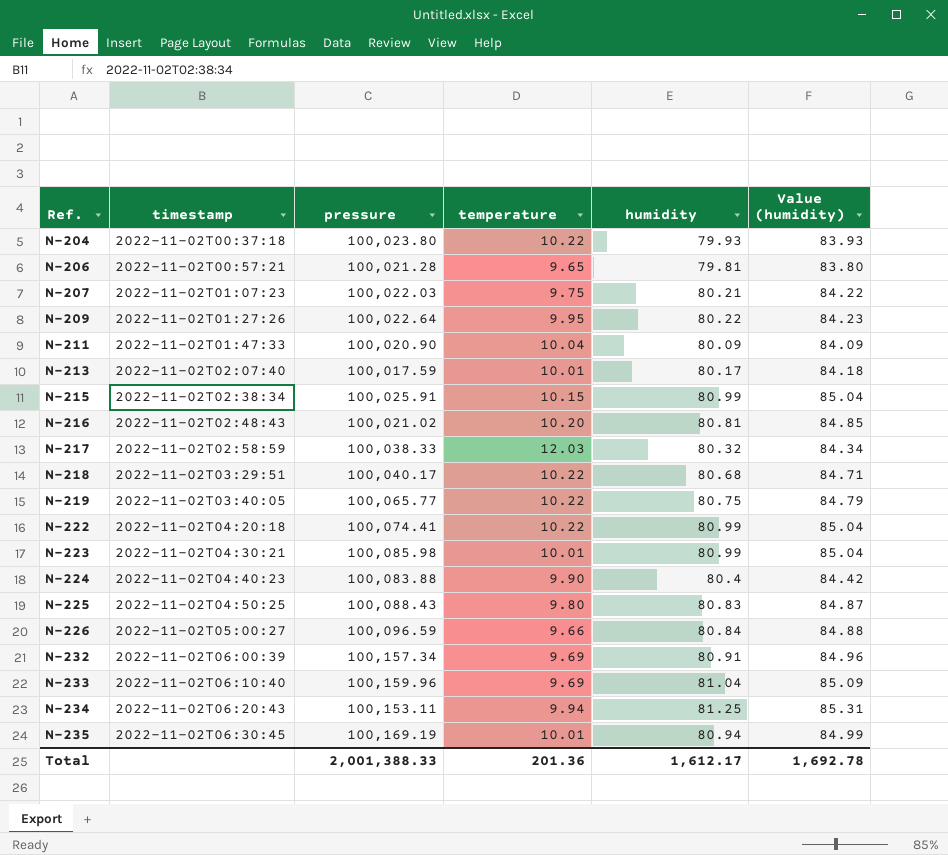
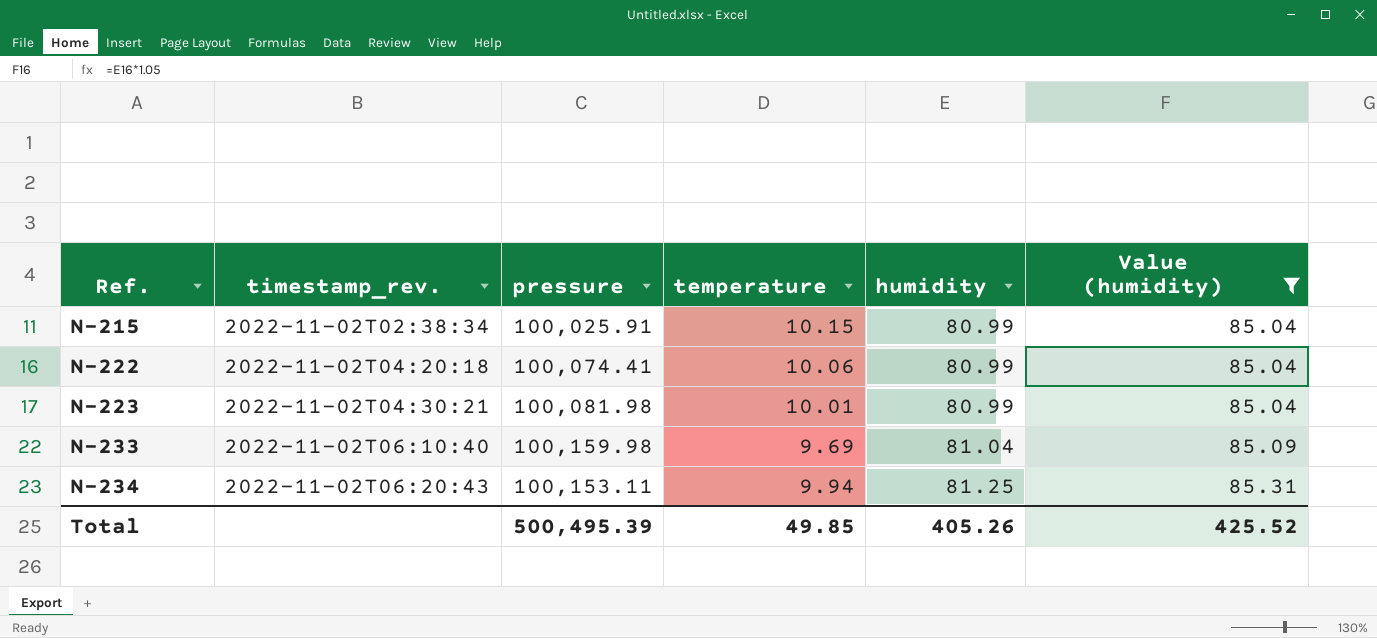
filter: none -> Value (humidity) >= 85.04
column name: timestamp -> timestamp_rev.
N-222 | temperature: 10.22 -> 10.06
N-223 | pressure: 100,085.98 -> 100,081.98
N-233 | pressure: 100,159.96 -> 100,159.98
Total | pressure: 2,001,388.33 -> 500,495.39
Total | temperature: 201.36 -> 49.85
Total | humidity: 1,612.17 -> 405.26
Total | Value (humidity): 1,692.78 -> 425.52

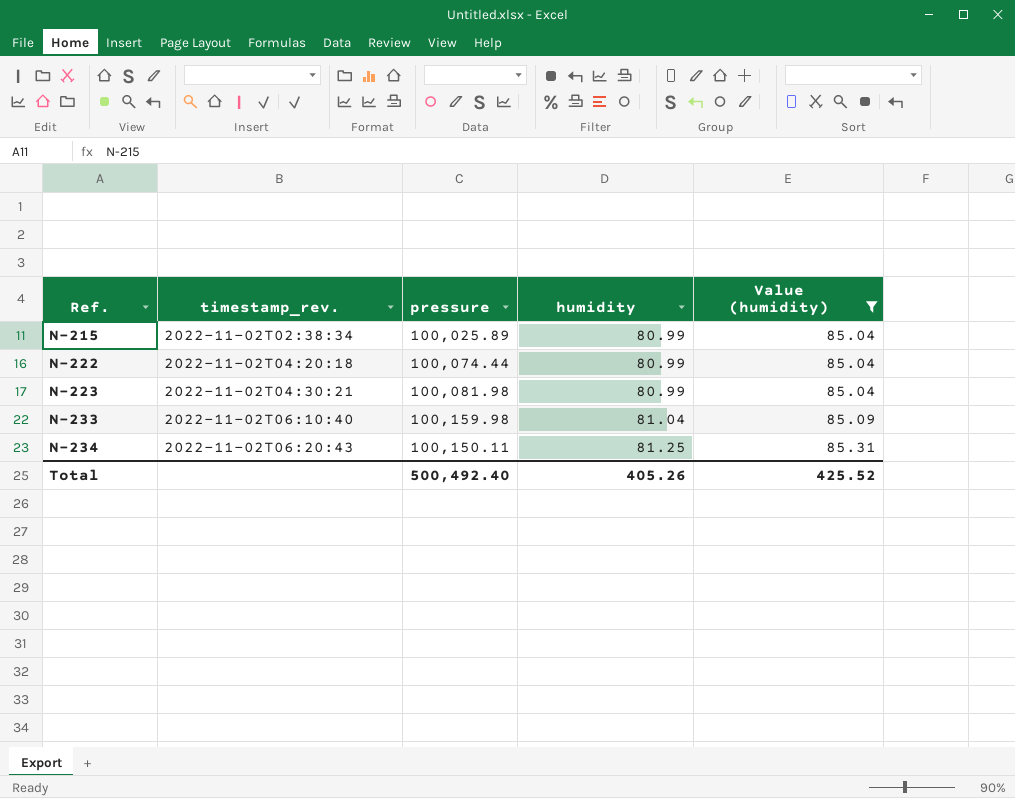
column temperature | position: 4 -> none
N-215 | pressure: 100,025.91 -> 100,025.89
N-222 | pressure: 100,074.41 -> 100,074.44
N-234 | pressure: 100,153.11 -> 100,150.11
Total | pressure: 500,495.39 -> 500,492.40

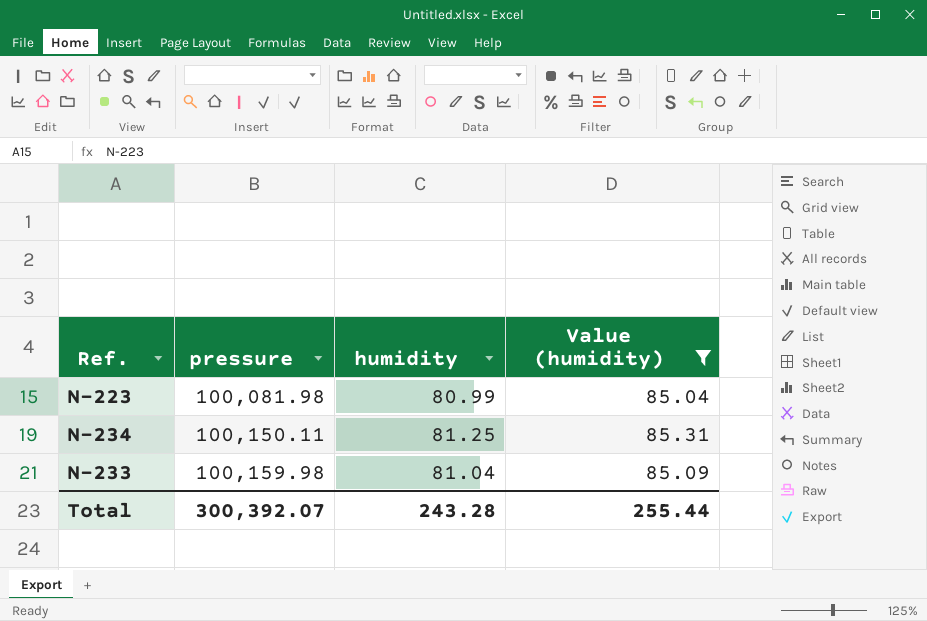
row order: Ref. ascending -> pressure ascending
column timestamp_rev. | position: 2 -> none
row N-215: 2022-11-02T02:38:34 | 100,025.89 | 80.99 | 85.04 -> none
row N-222: 2022-11-02T04:20:18 | 100,074.44 | 80.99 | 85.04 -> none
Total | pressure: 500,492.40 -> 300,392.07
Total | humidity: 405.26 -> 243.28
Total | Value (humidity): 425.52 -> 255.44

